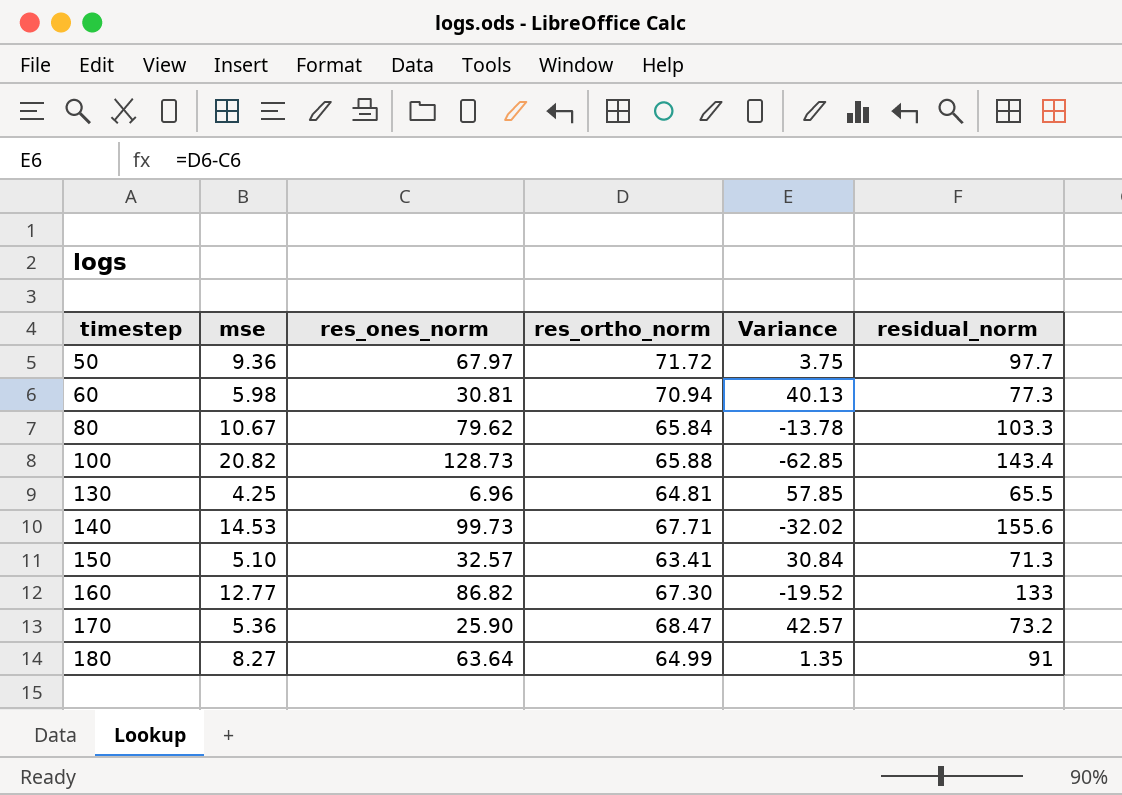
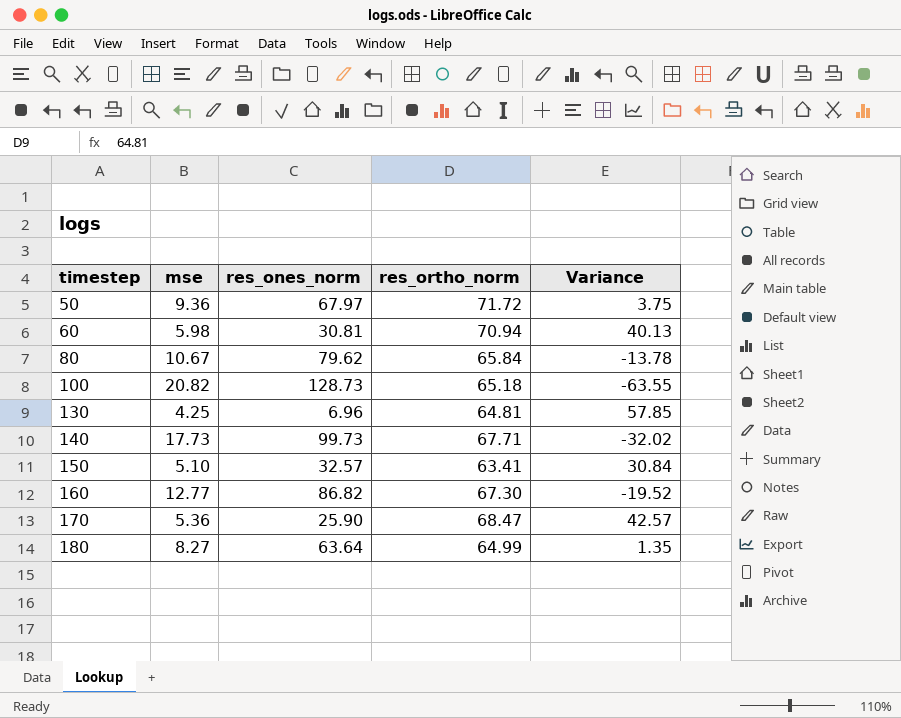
column residual_norm | position: 6 -> none
100 | res_ortho_norm: 65.88 -> 65.18
100 | Variance: -62.85 -> -63.55
140 | mse: 14.53 -> 17.73

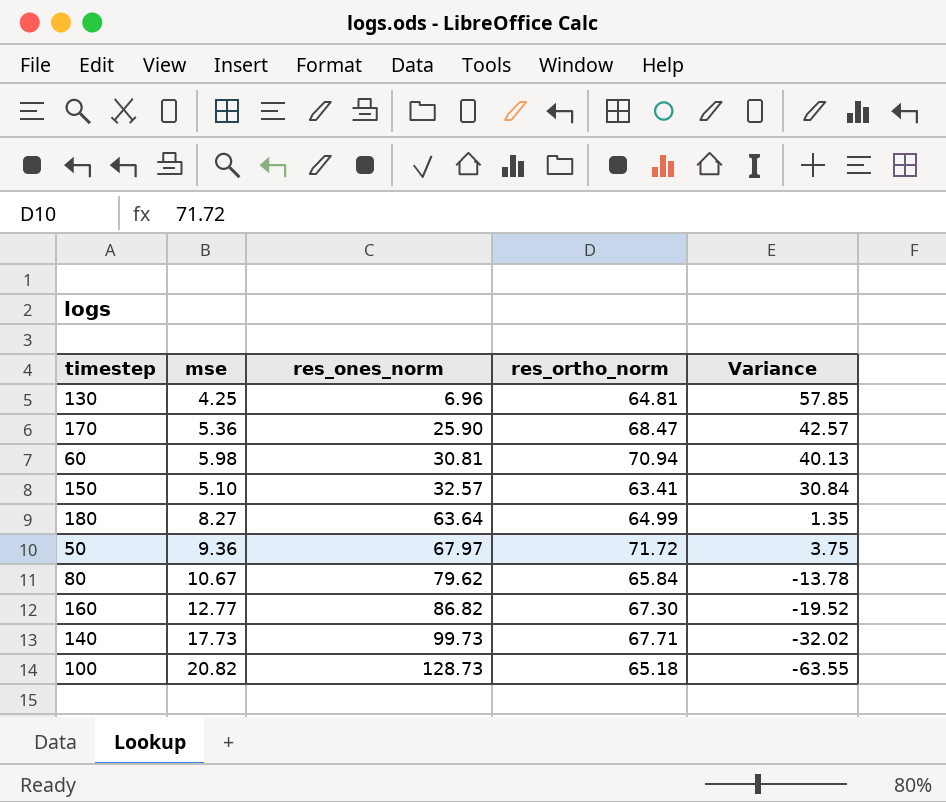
row order: timestep ascending -> res_ones_norm ascending

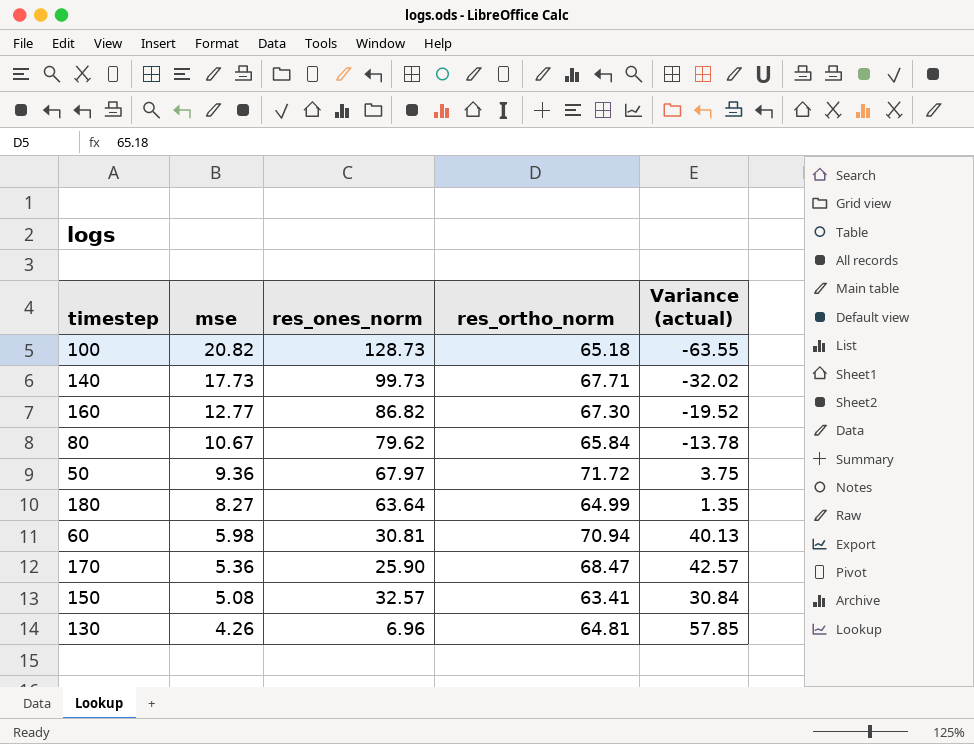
row order: res_ones_norm ascending -> mse descending
column name: Variance -> Variance (actual)
150 | mse: 5.10 -> 5.08
130 | mse: 4.25 -> 4.26

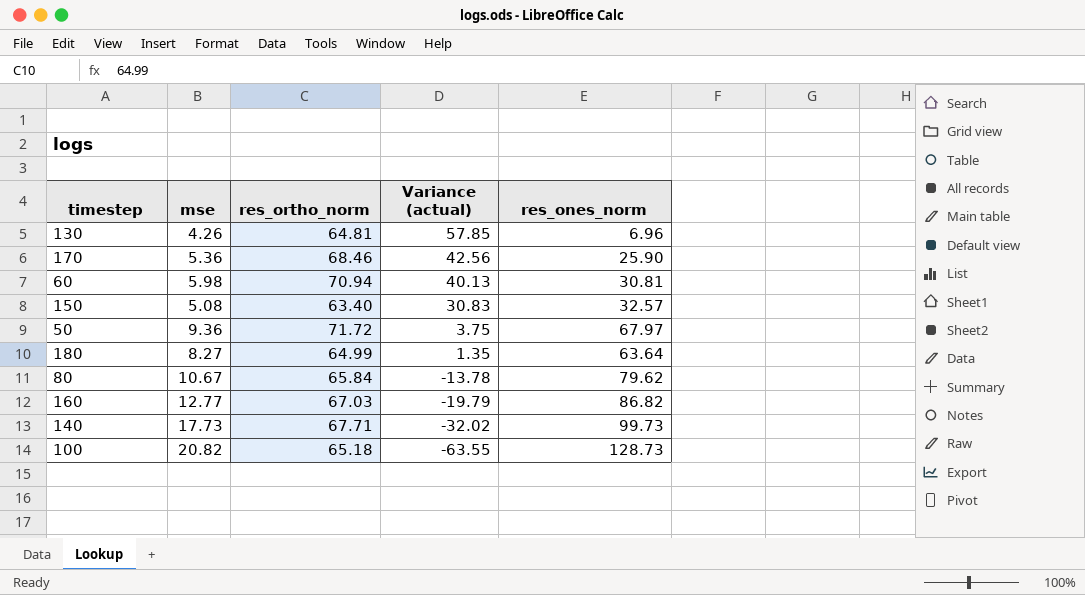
row order: mse descending -> Variance (actual) descending
column res_ones_norm | position: 3 -> 5
170 | res_ortho_norm: 68.47 -> 68.46
170 | Variance (actual): 42.57 -> 42.56
150 | res_ortho_norm: 63.41 -> 63.40
150 | Variance (actual): 30.84 -> 30.83
160 | res_ortho_norm: 67.30 -> 67.03
160 | Variance (actual): -19.52 -> -19.79

